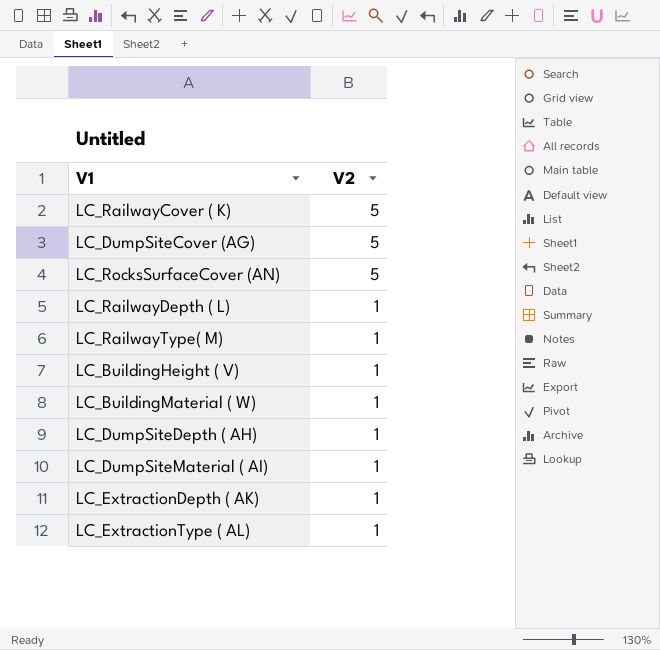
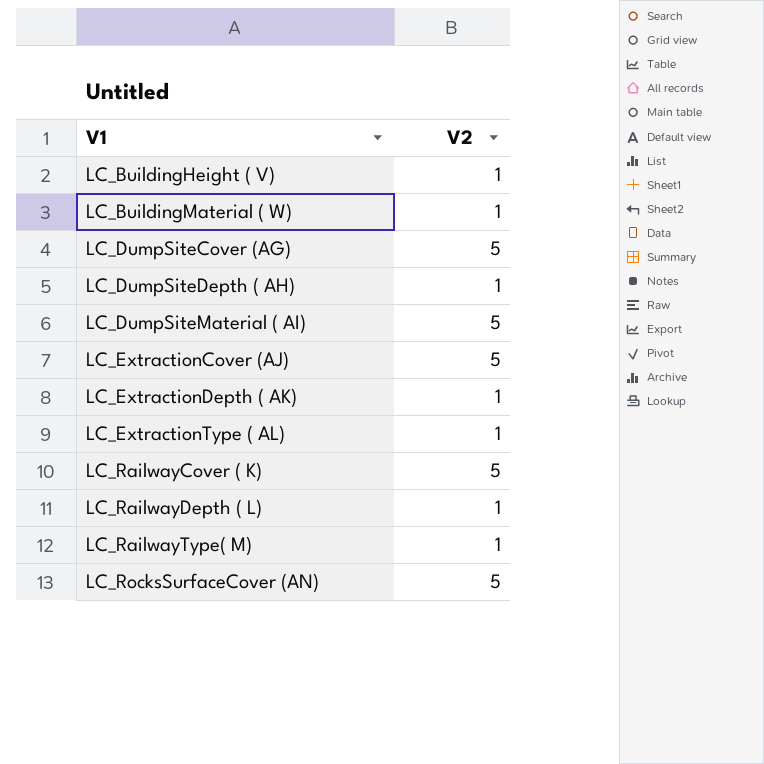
row order: V2 descending -> V1 ascending
LC_DumpSiteMaterial ( AI) | V2: 1 -> 5
row LC_ExtractionCover (AJ): none -> 5

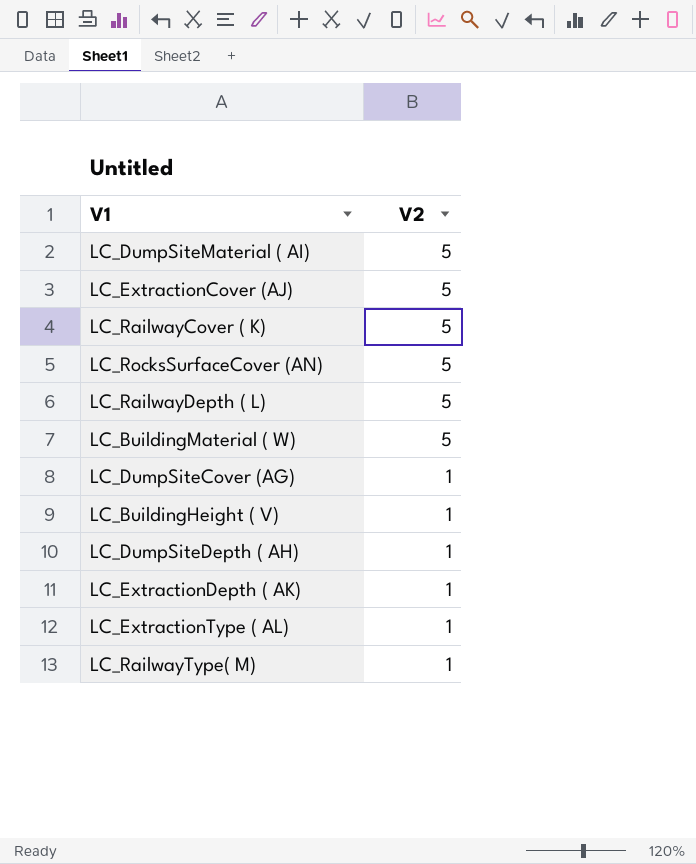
row order: V1 ascending -> V2 descending
LC_RailwayDepth ( L) | V2: 1 -> 5
LC_BuildingMaterial ( W) | V2: 1 -> 5
LC_DumpSiteCover (AG) | V2: 5 -> 1

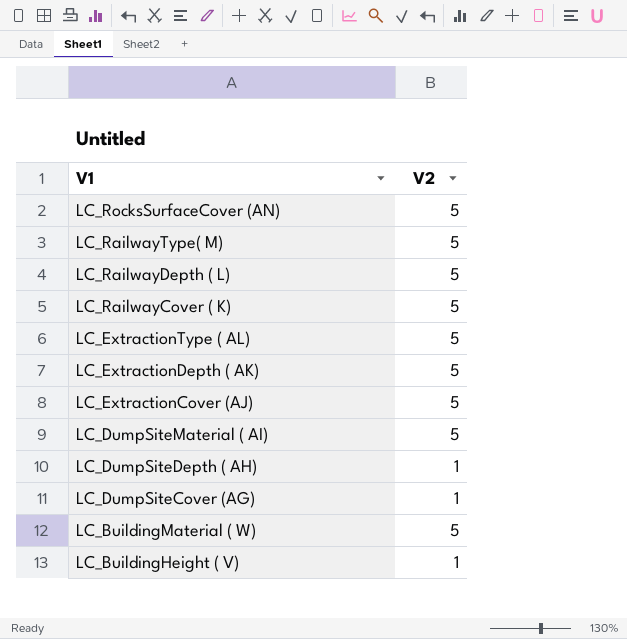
row order: V2 descending -> V1 descending
LC_RailwayType( M) | V2: 1 -> 5
LC_ExtractionType ( AL) | V2: 1 -> 5
LC_ExtractionDepth ( AK) | V2: 1 -> 5

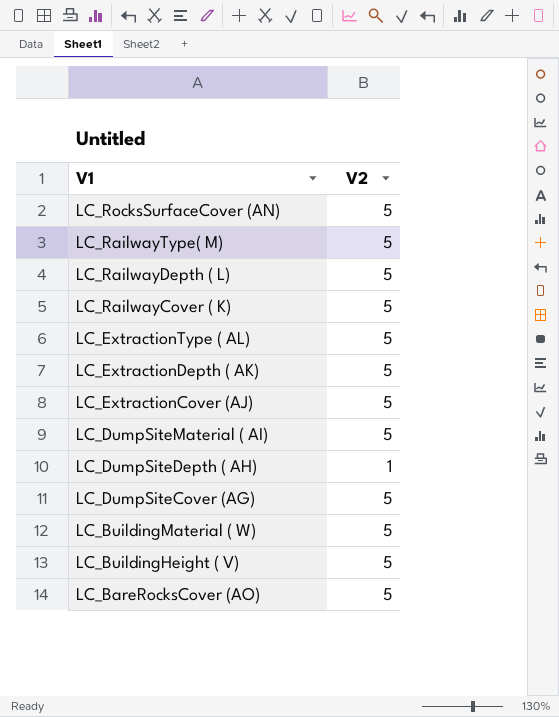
LC_DumpSiteCover (AG) | V2: 1 -> 5
LC_BuildingHeight ( V) | V2: 1 -> 5
row LC_BareRocksCover (AO): none -> 5

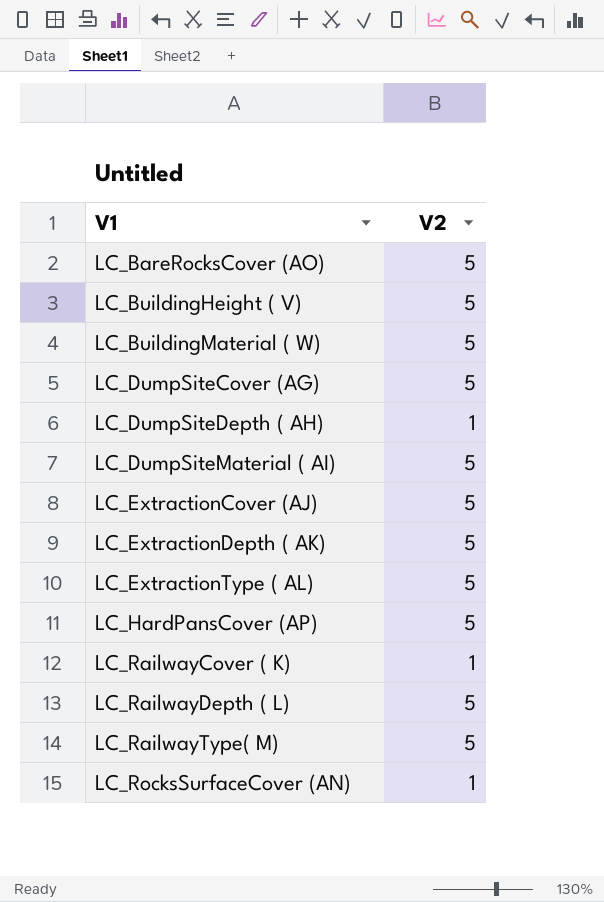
row order: V1 descending -> V1 ascending
row LC_HardPansCover (AP): none -> 5
LC_RailwayCover ( K) | V2: 5 -> 1
LC_RocksSurfaceCover (AN) | V2: 5 -> 1

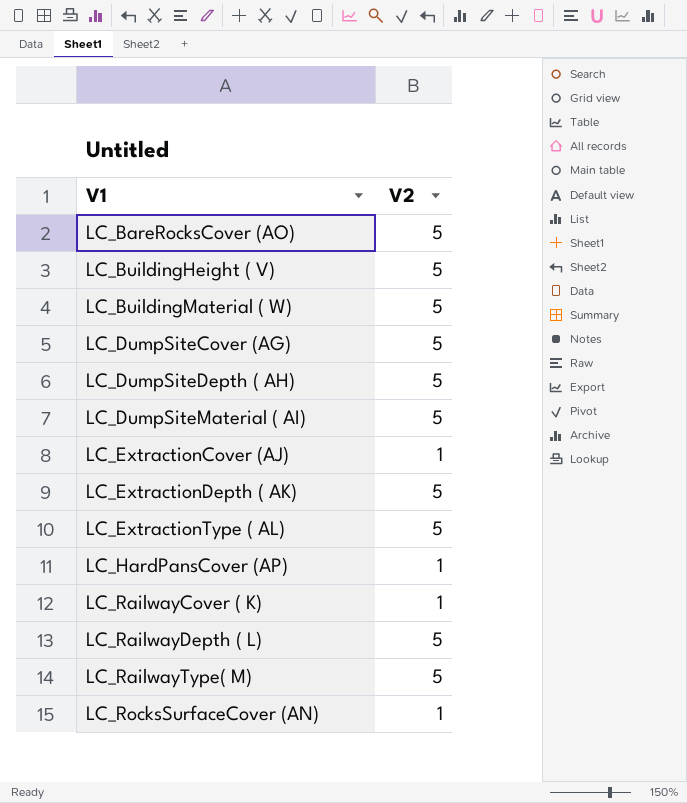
LC_DumpSiteDepth ( AH) | V2: 1 -> 5
LC_ExtractionCover (AJ) | V2: 5 -> 1
LC_HardPansCover (AP) | V2: 5 -> 1

